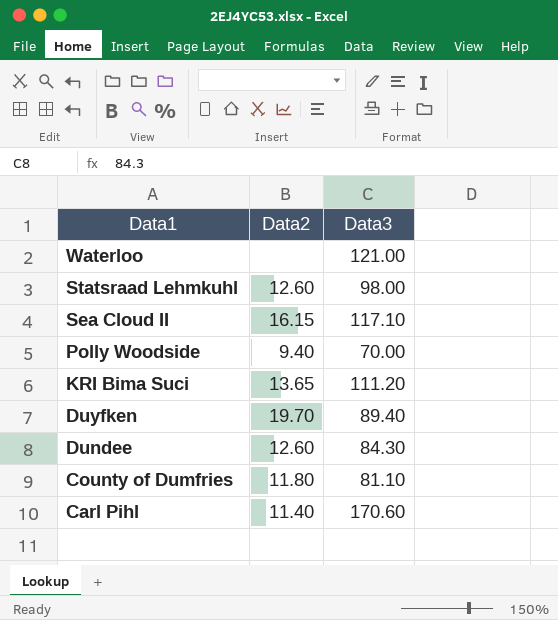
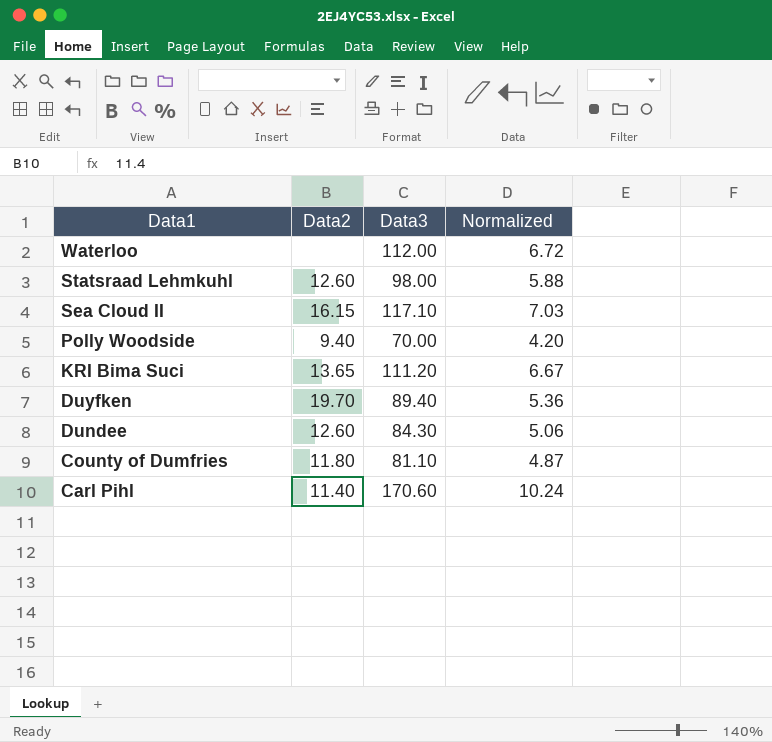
column Normalized | formula: none -> [Data3] * 0.06
Waterloo | Data3: 121.00 -> 112.00

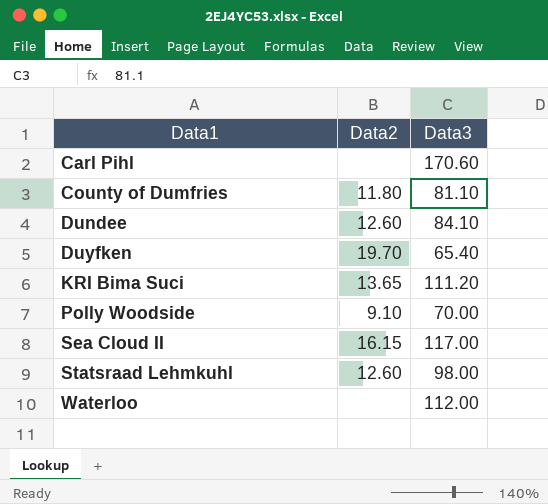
row order: Data1 descending -> Data1 ascending
column Normalized | formula: [Data3] * 0.06 -> none
Carl Pihl | Data2: 11.40 -> none
Dundee | Data3: 84.30 -> 84.10
Duyfken | Data3: 89.40 -> 65.40
Polly Woodside | Data2: 9.40 -> 9.10
Sea Cloud II | Data3: 117.10 -> 117.00

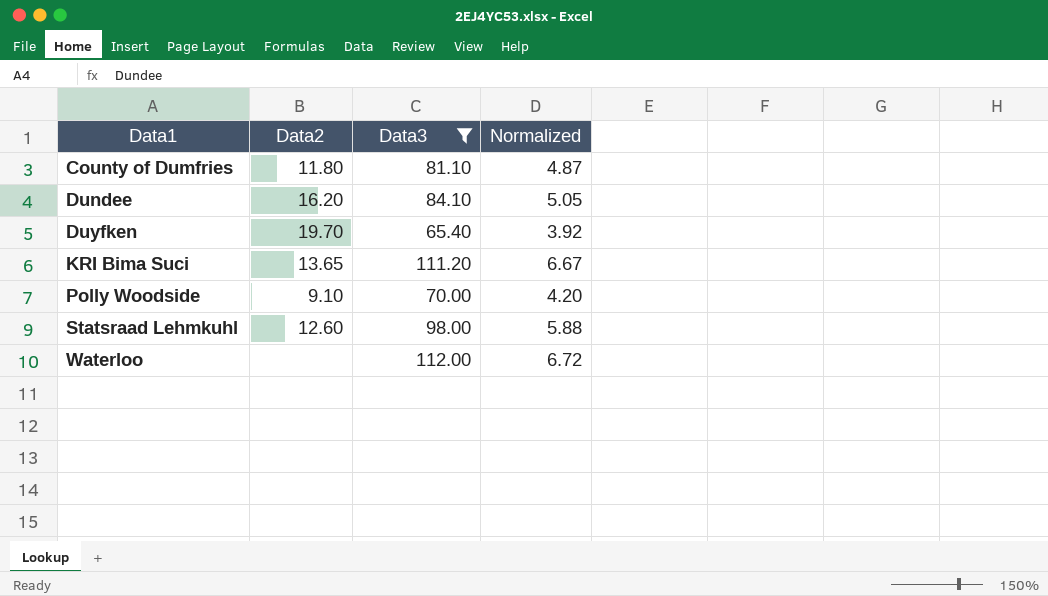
filter: none -> Data3 <= 112.00
column Normalized | formula: none -> [Data3] * 0.06
Dundee | Data2: 12.60 -> 16.20

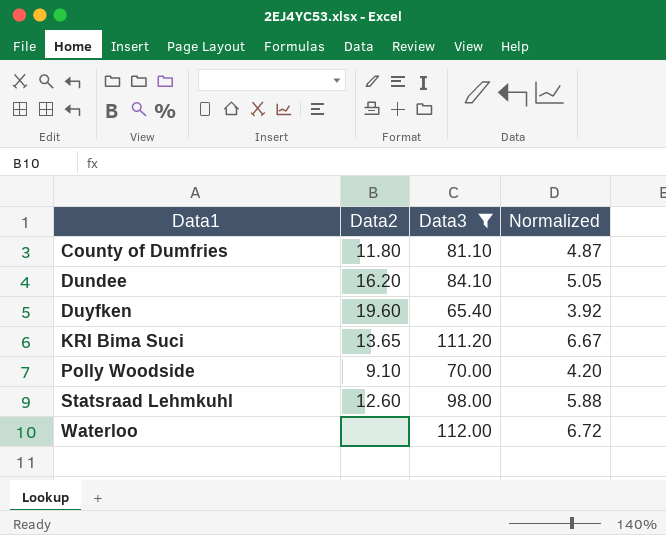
Duyfken | Data2: 19.70 -> 19.60

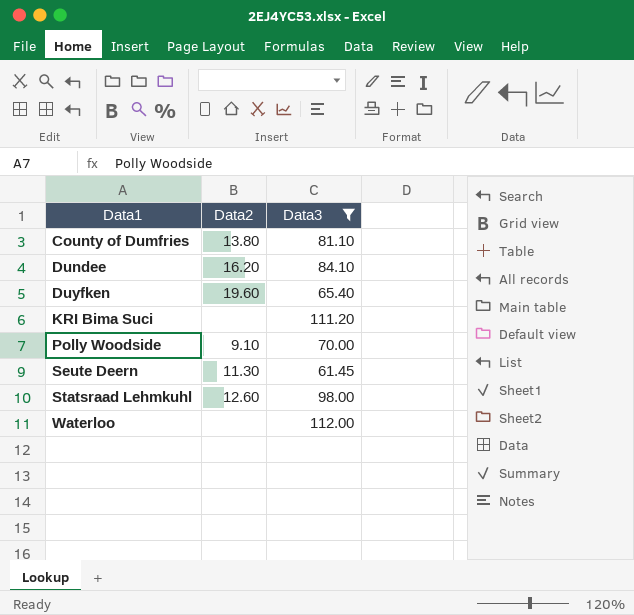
column Normalized | formula: [Data3] * 0.06 -> none
County of Dumfries | Data2: 11.80 -> 13.80
KRI Bima Suci | Data2: 13.65 -> none
row Seute Deern: none -> 11.30 | 61.45

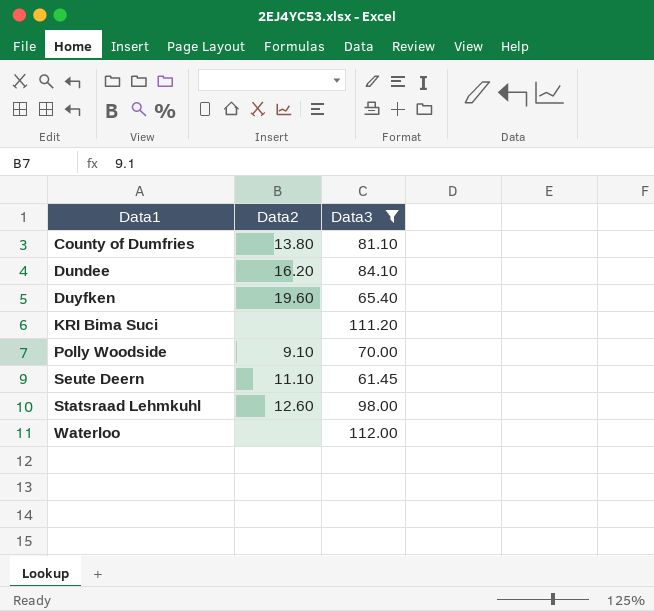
Seute Deern | Data2: 11.30 -> 11.10

